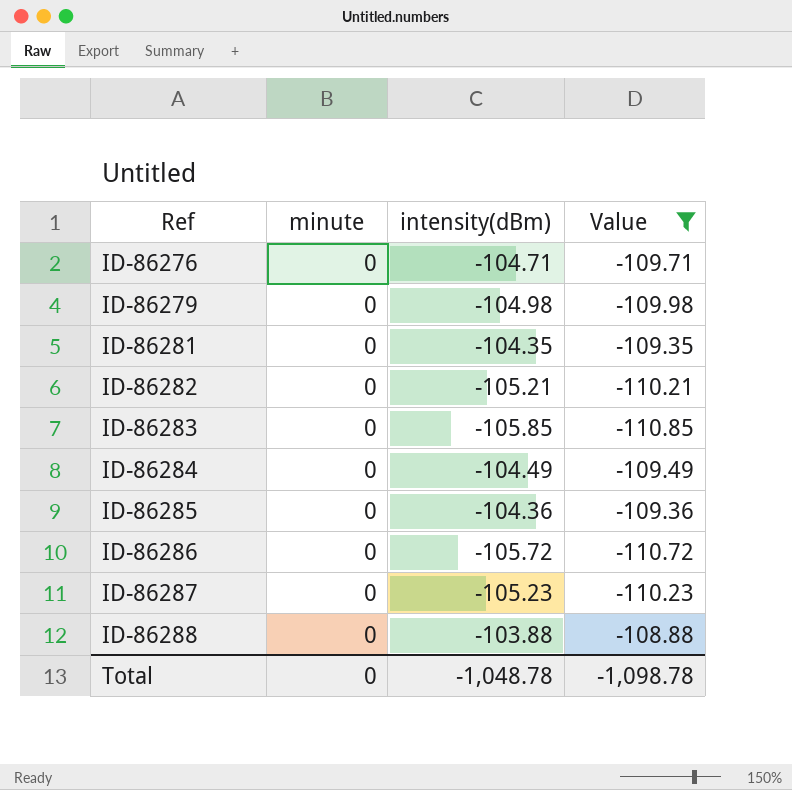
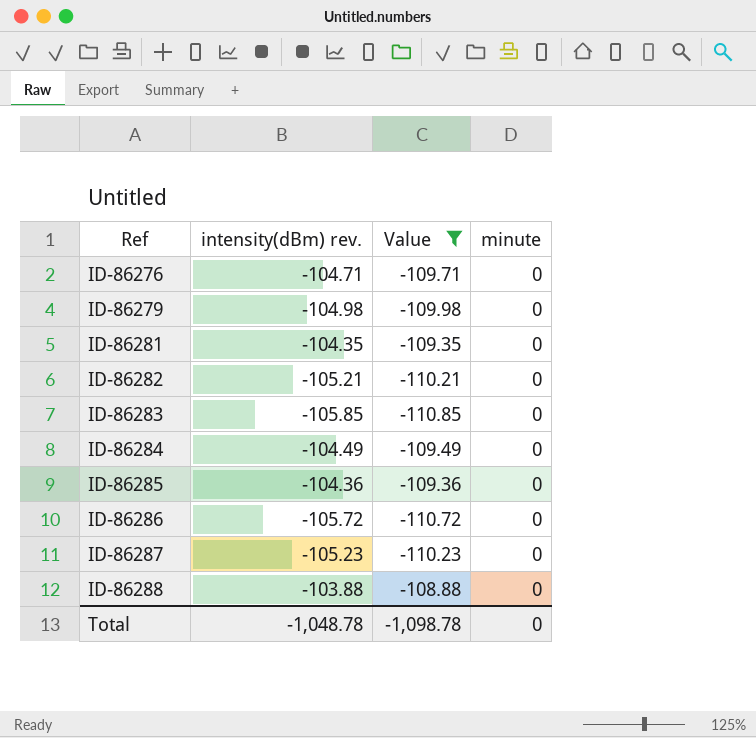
column name: intensity(dBm) -> intensity(dBm) rev.
column minute | position: 2 -> 4

